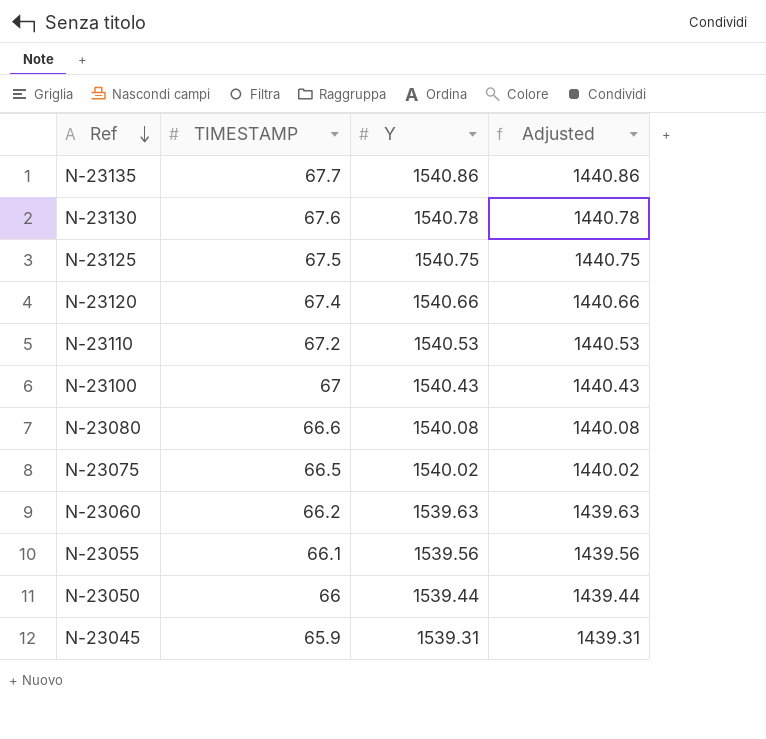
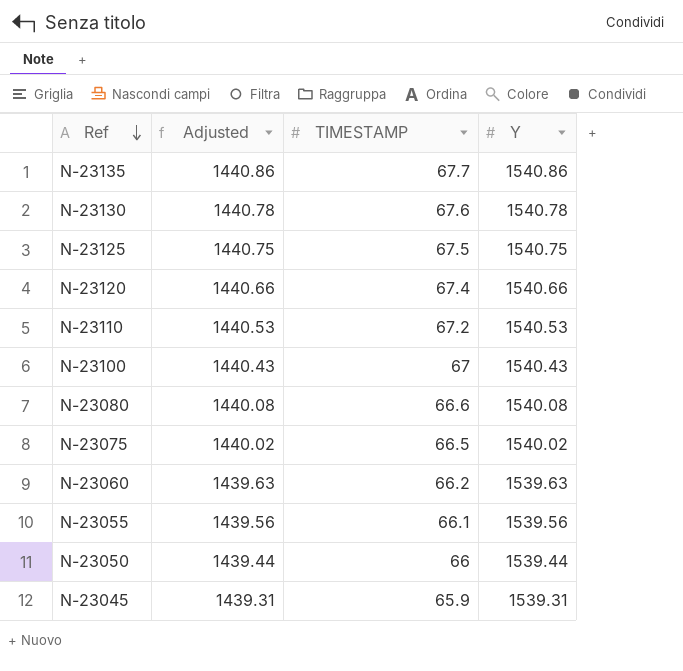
column Adjusted | position: 4 -> 2

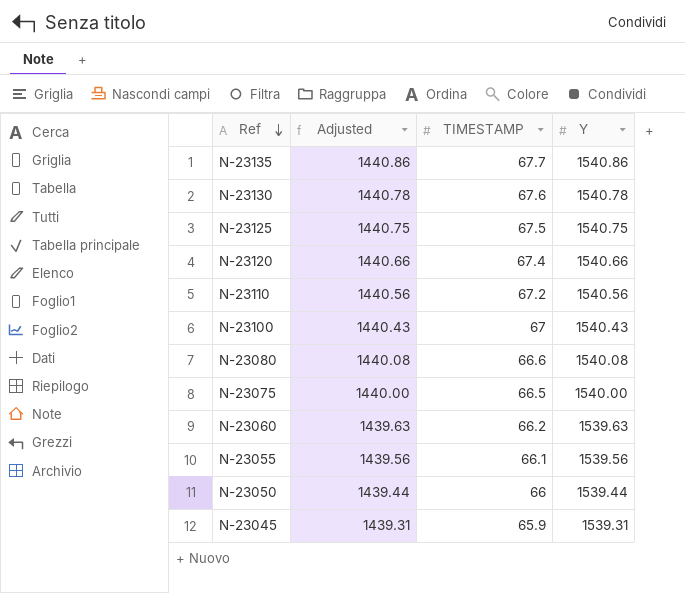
N-23110 | Adjusted: 1440.53 -> 1440.56
N-23110 | Y: 1540.53 -> 1540.56
N-23075 | Adjusted: 1440.02 -> 1440.00
N-23075 | Y: 1540.02 -> 1540.00

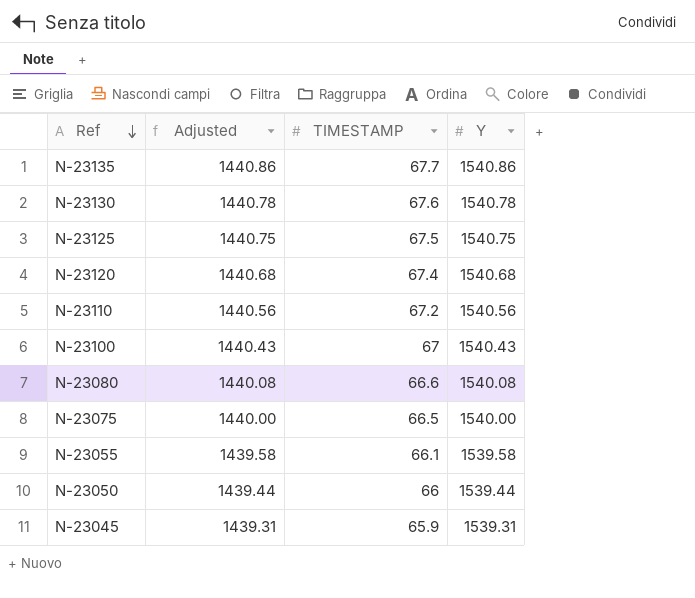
row N-23060: 1439.63 | 66.2 | 1539.63 -> none
N-23120 | Adjusted: 1440.66 -> 1440.68
N-23120 | Y: 1540.66 -> 1540.68
N-23055 | Adjusted: 1439.56 -> 1439.58
N-23055 | Y: 1539.56 -> 1539.58

